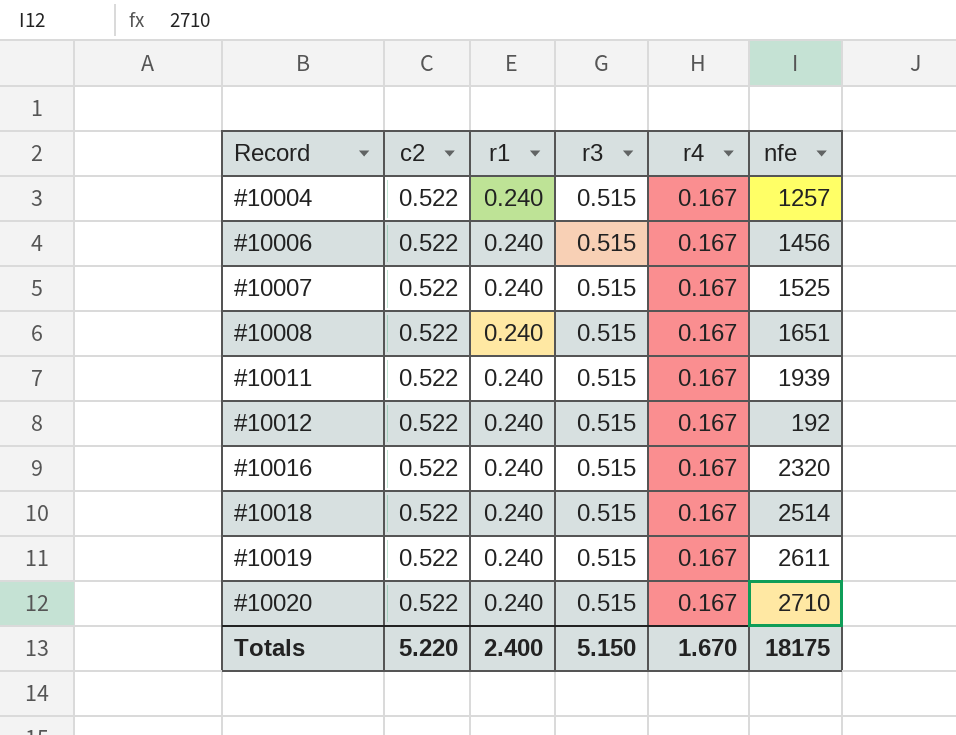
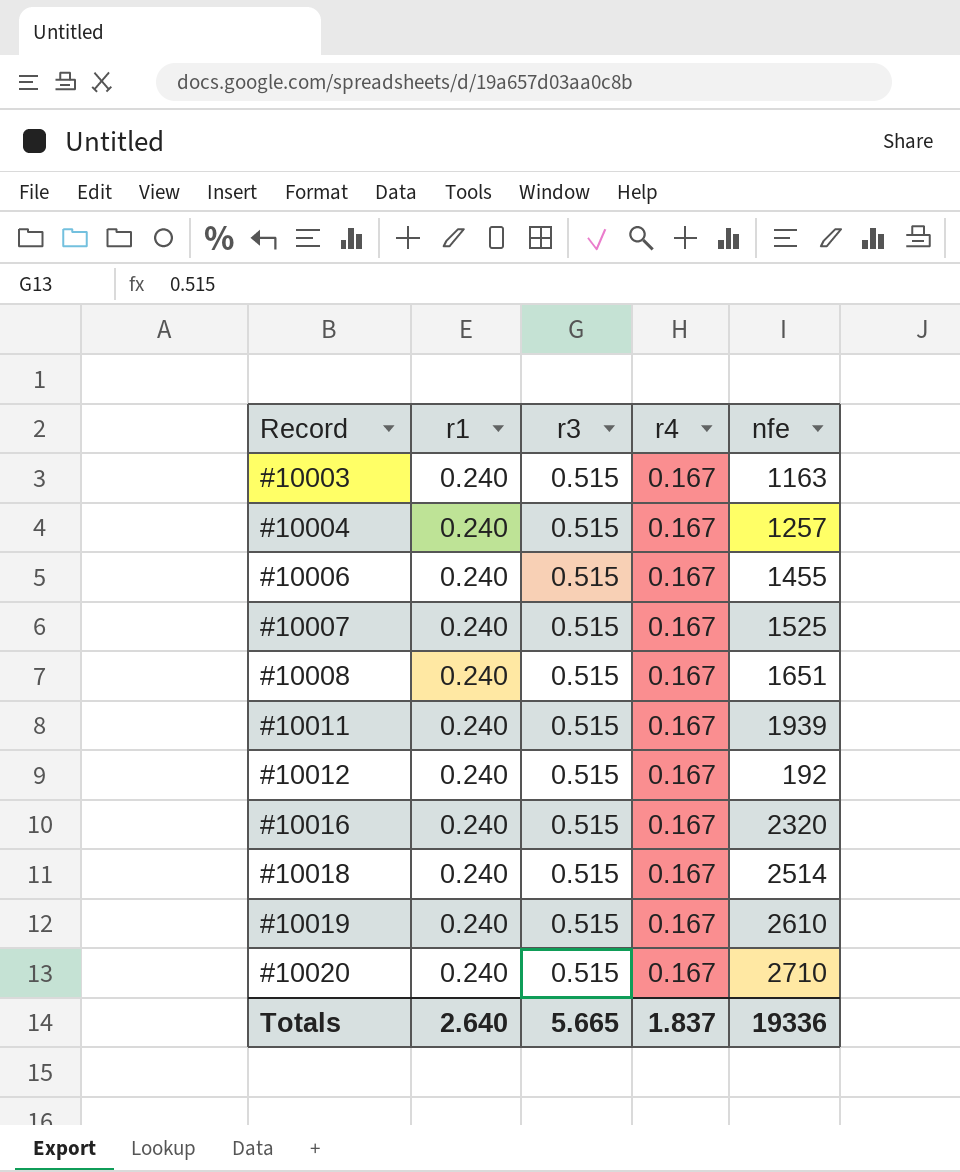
column c2 | position: 2 -> none
row #10003: none -> 0.240 | 0.515 | 0.167 | 1163
#10006 | nfe: 1456 -> 1455
#10019 | nfe: 2611 -> 2610
Totals | r1: 2.400 -> 2.640
Totals | r3: 5.150 -> 5.665
Totals | r4: 1.670 -> 1.837
Totals | nfe: 18175 -> 19336

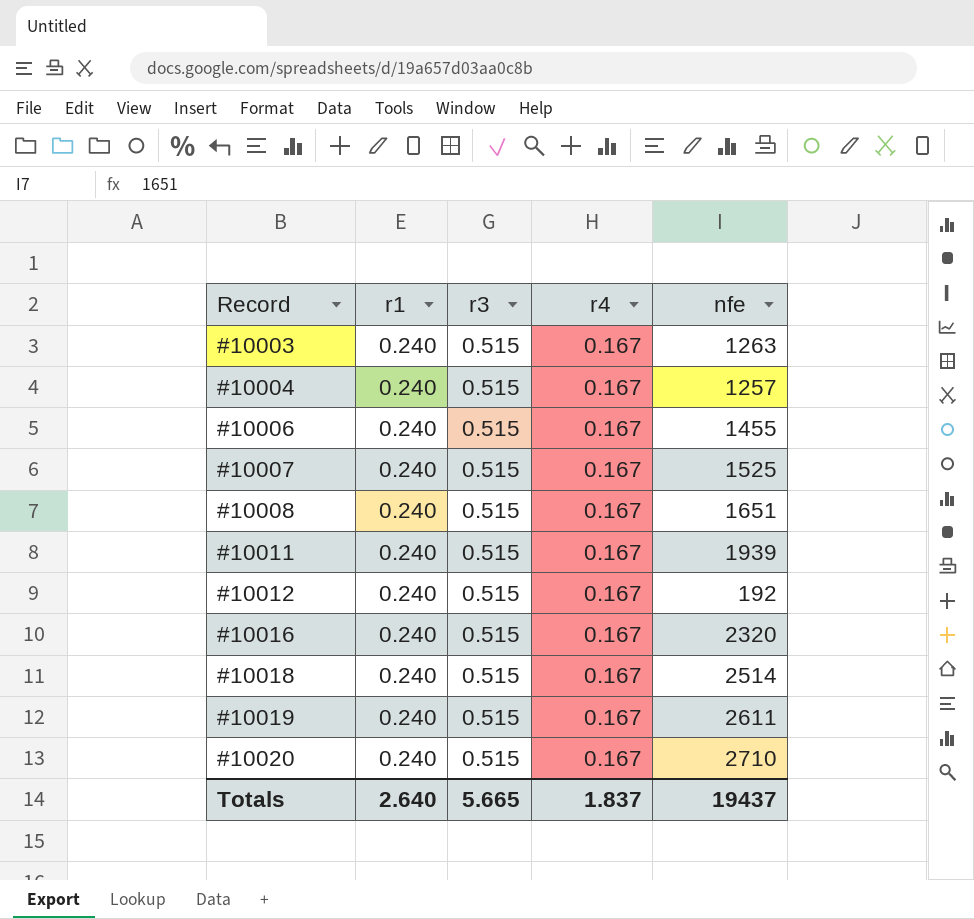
#10003 | nfe: 1163 -> 1263
#10019 | nfe: 2610 -> 2611
Totals | nfe: 19336 -> 19437

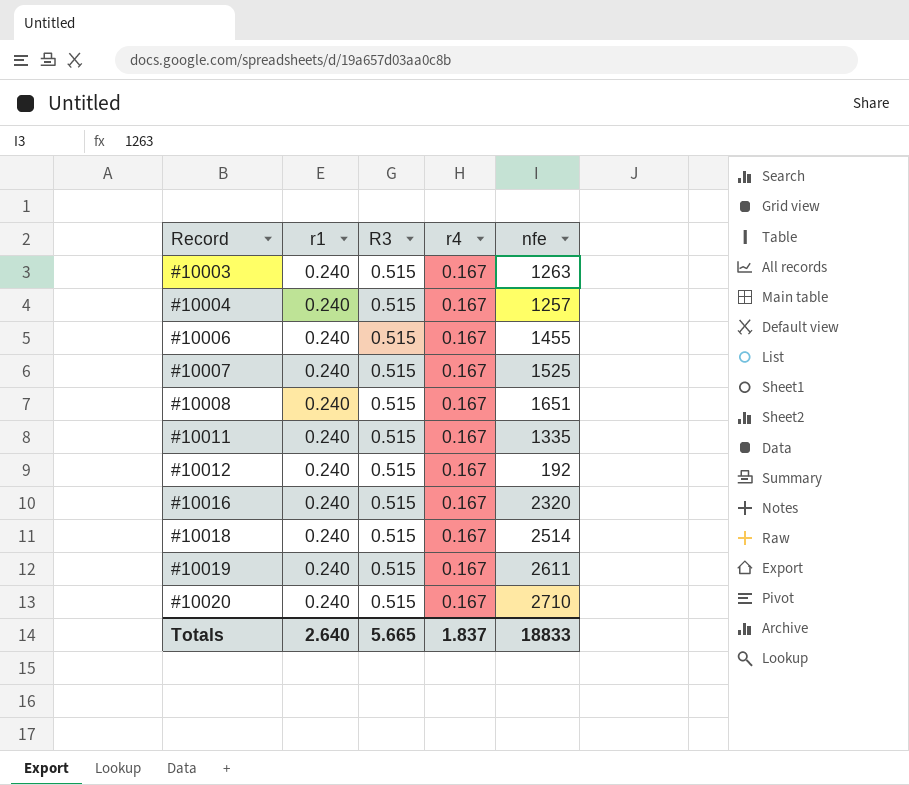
column name: r3 -> R3
#10011 | nfe: 1939 -> 1335
Totals | nfe: 19437 -> 18833

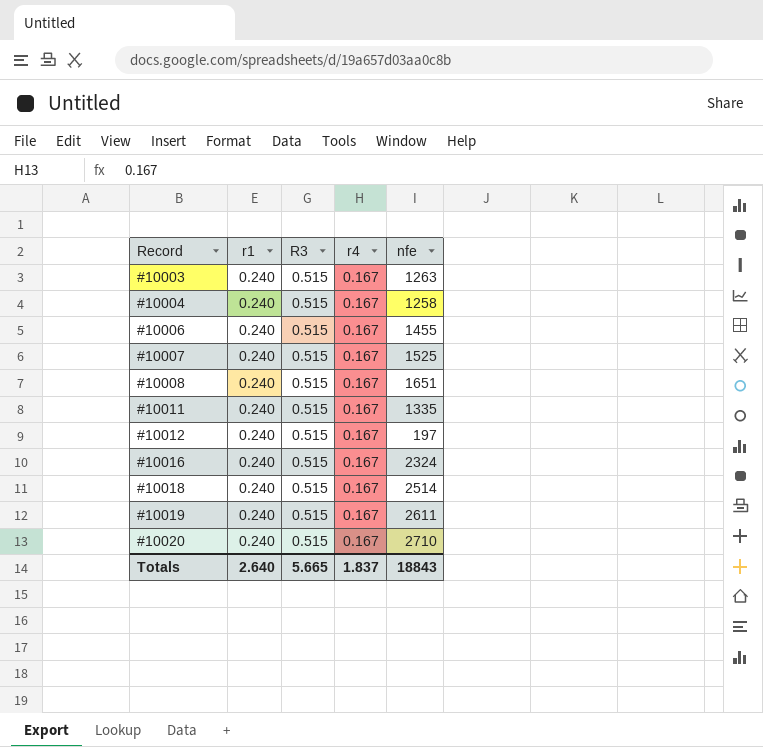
#10004 | nfe: 1257 -> 1258
#10012 | nfe: 192 -> 197
#10016 | nfe: 2320 -> 2324
Totals | nfe: 18833 -> 18843

